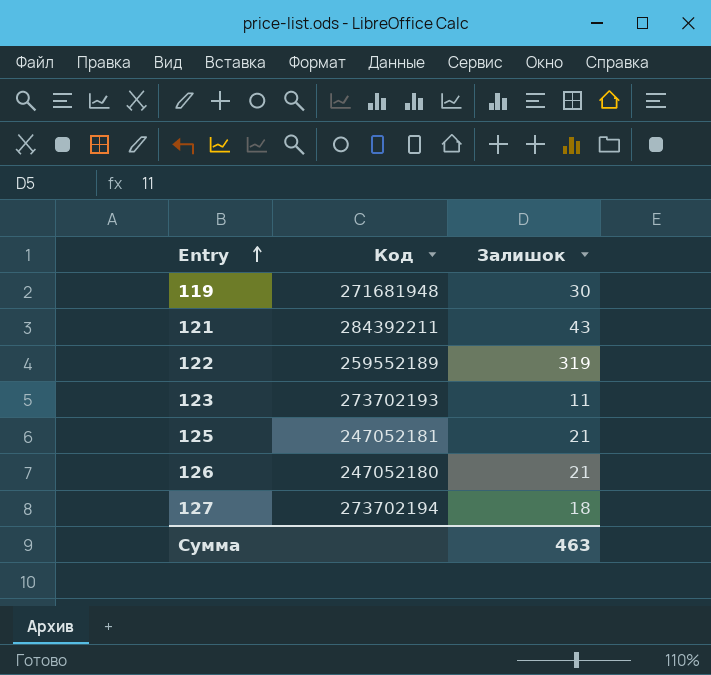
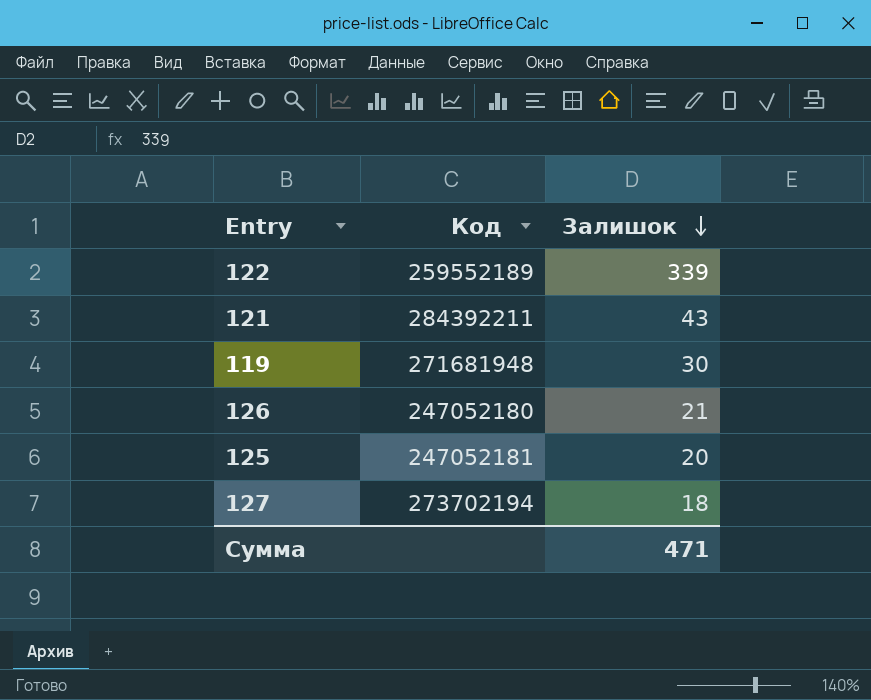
row order: Entry ascending -> Залишок descending
row 123: 273702193 | 11 -> none
122 | Залишок: 319 -> 339
125 | Залишок: 21 -> 20
Сумма | Залишок: 463 -> 471

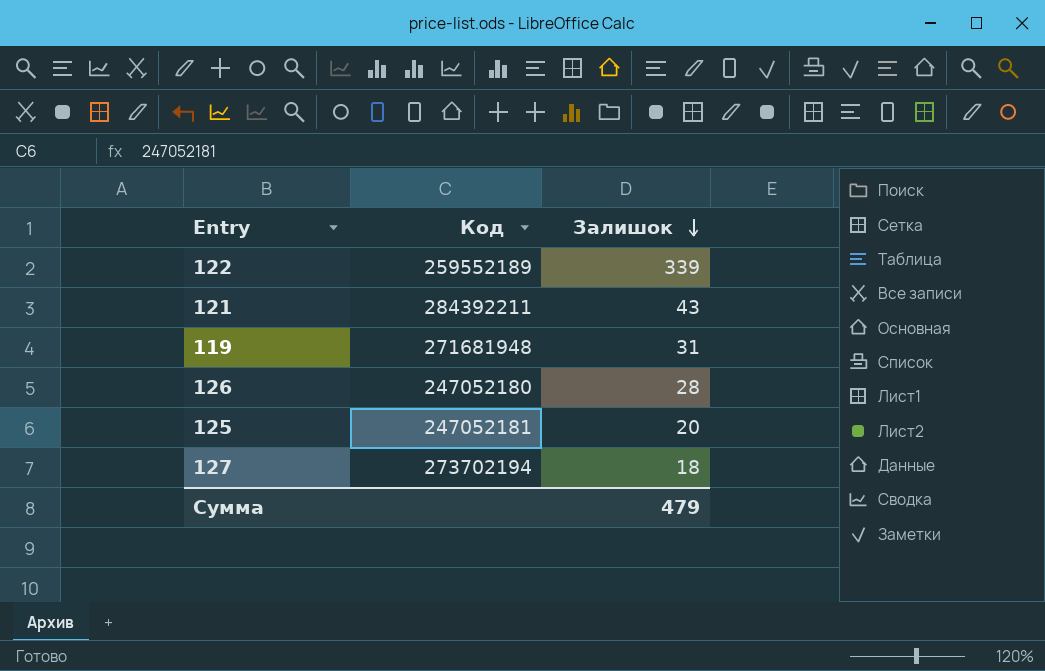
119 | Залишок: 30 -> 31
126 | Залишок: 21 -> 28
Сумма | Залишок: 471 -> 479

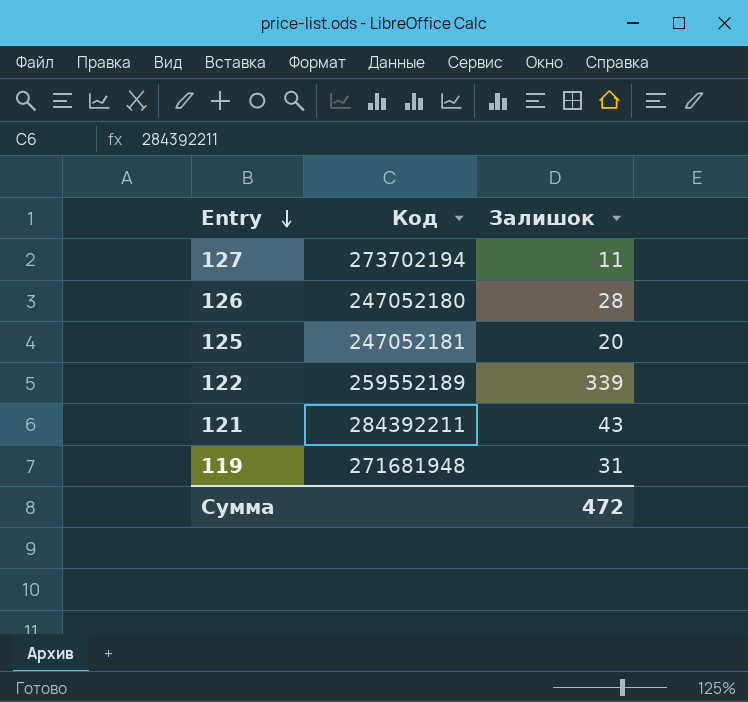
row order: Залишок descending -> Entry descending
127 | Залишок: 18 -> 11
Сумма | Залишок: 479 -> 472

